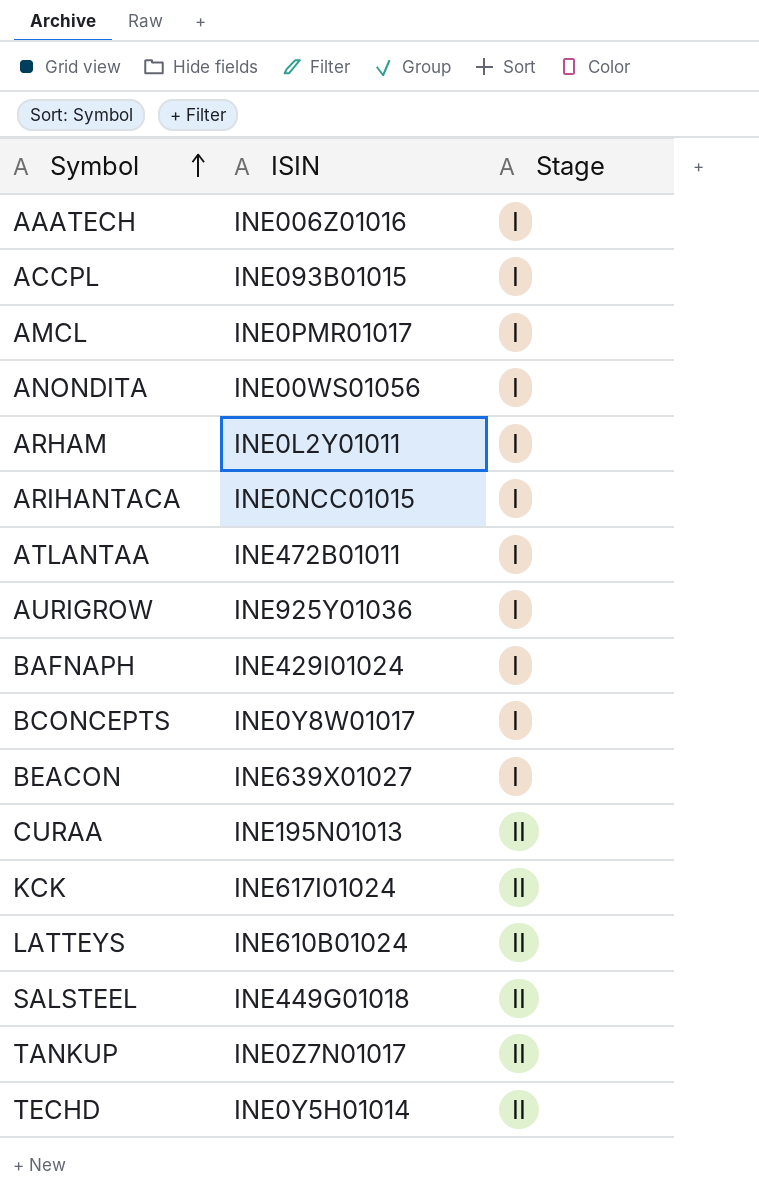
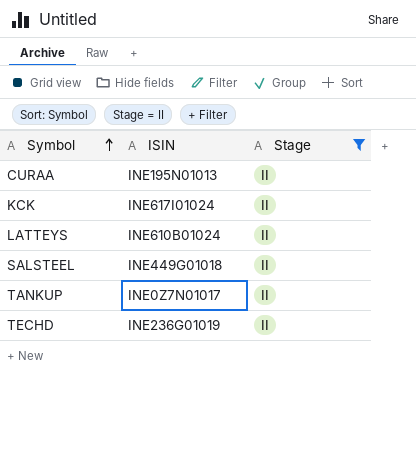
filter: none -> Stage = II
TECHD | ISIN: INE0Y5H01014 -> INE236G01019

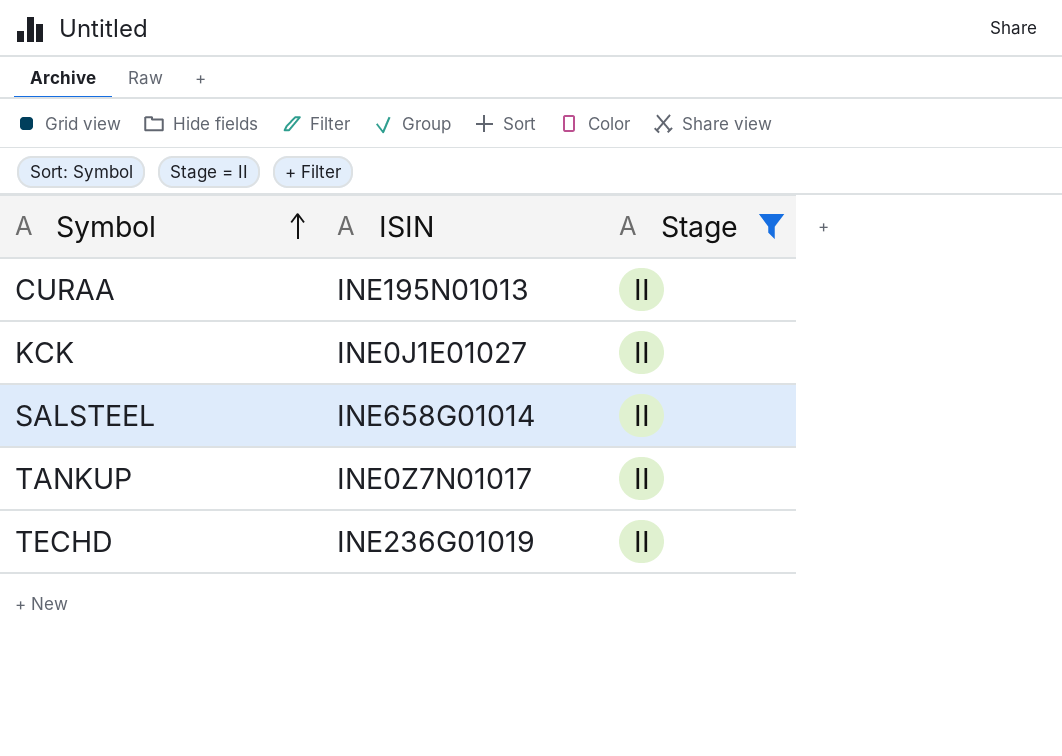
row LATTEYS: INE610B01024 | II -> none
KCK | ISIN: INE617I01024 -> INE0J1E01027
SALSTEEL | ISIN: INE449G01018 -> INE658G01014

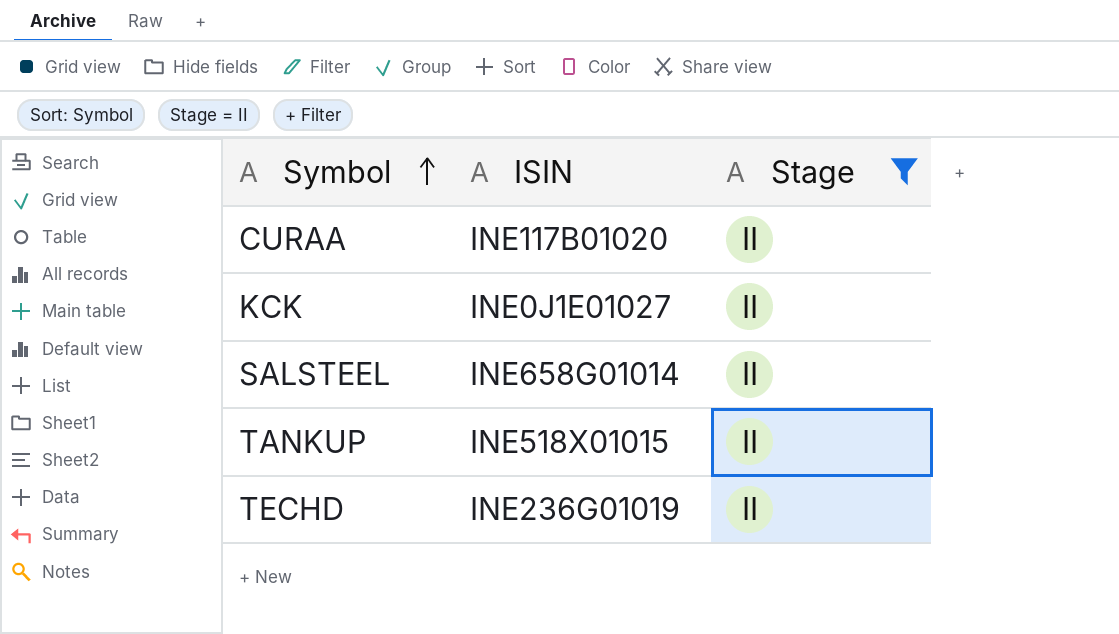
CURAA | ISIN: INE195N01013 -> INE117B01020
TANKUP | ISIN: INE0Z7N01017 -> INE518X01015

